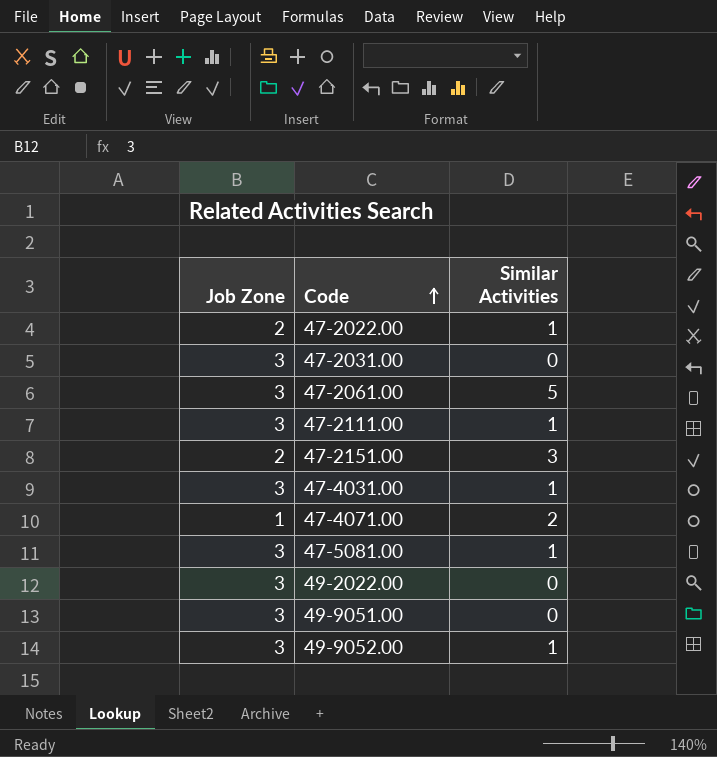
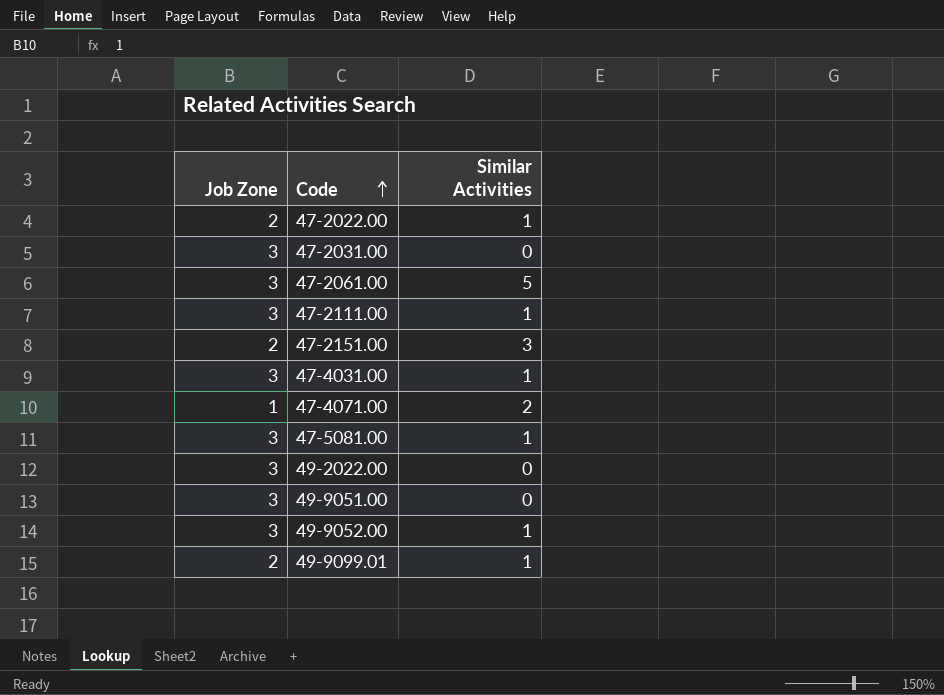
row 49-9099.01: none -> 2 | 1

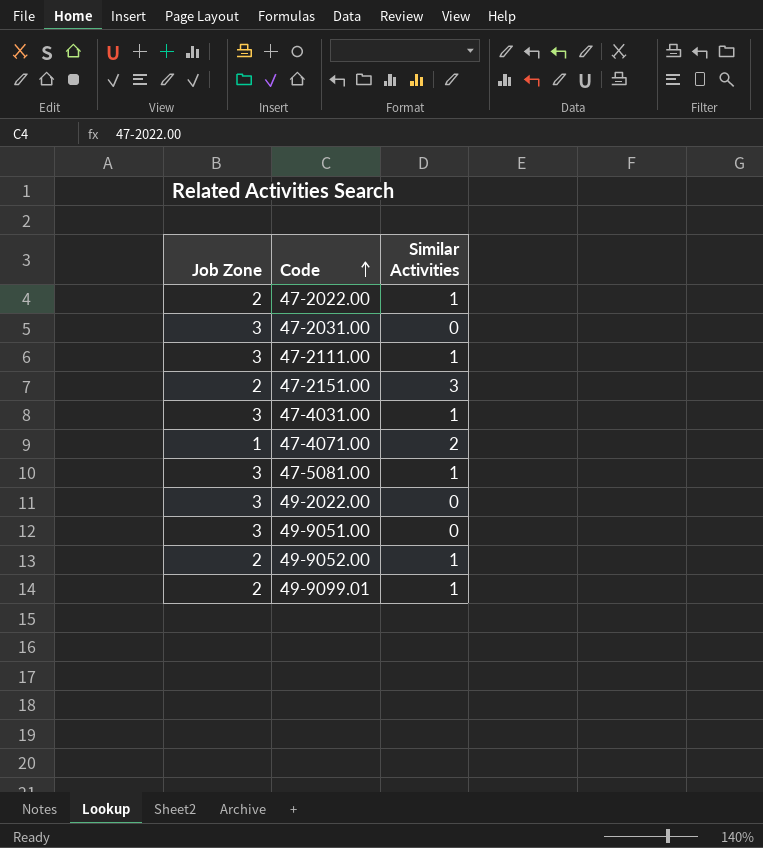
row 47-2061.00: 3 | 5 -> none
49-9052.00 | Job Zone: 3 -> 2

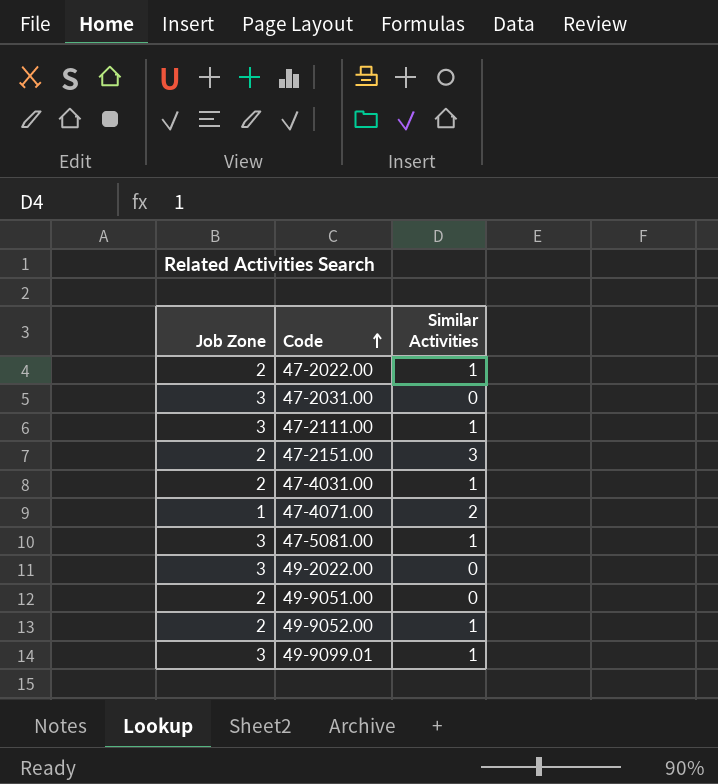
47-4031.00 | Job Zone: 3 -> 2
49-9051.00 | Job Zone: 3 -> 2
49-9099.01 | Job Zone: 2 -> 3

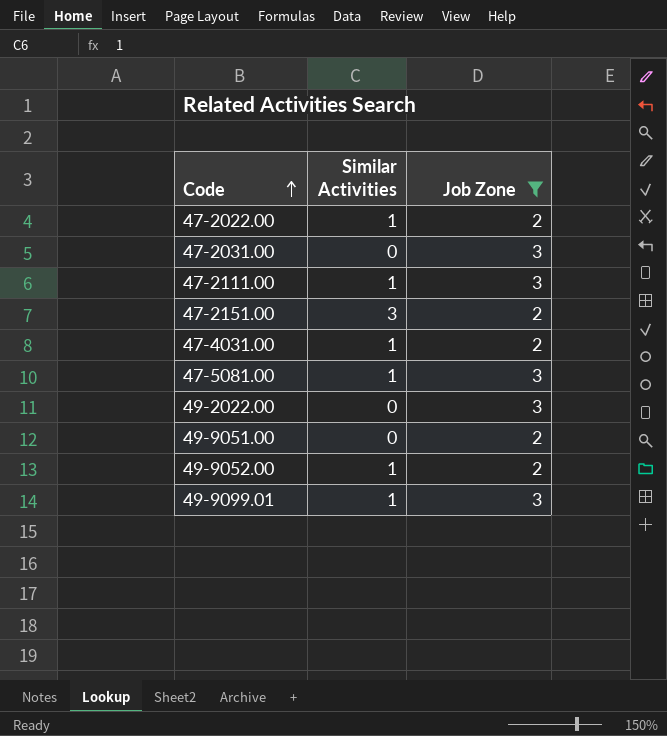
filter: none -> Job Zone != 1
column Job Zone | position: 1 -> 3

